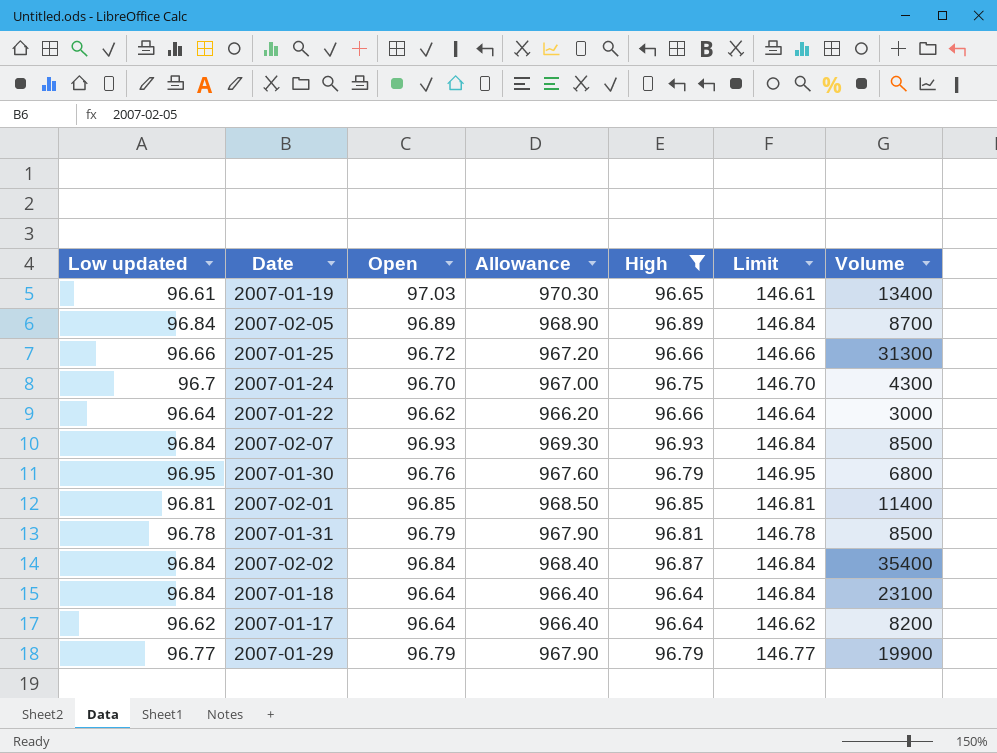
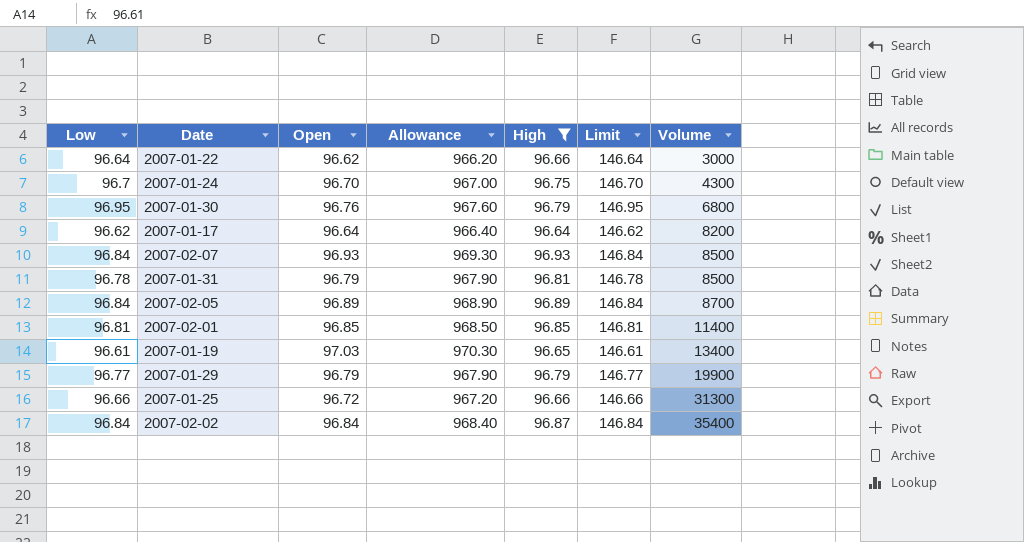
row order: none -> Volume ascending
column name: Low updated -> Low
row 2007-01-18: 96.84 | 96.64 | 966.40 | 96.64 | 146.84 | 23100 -> none

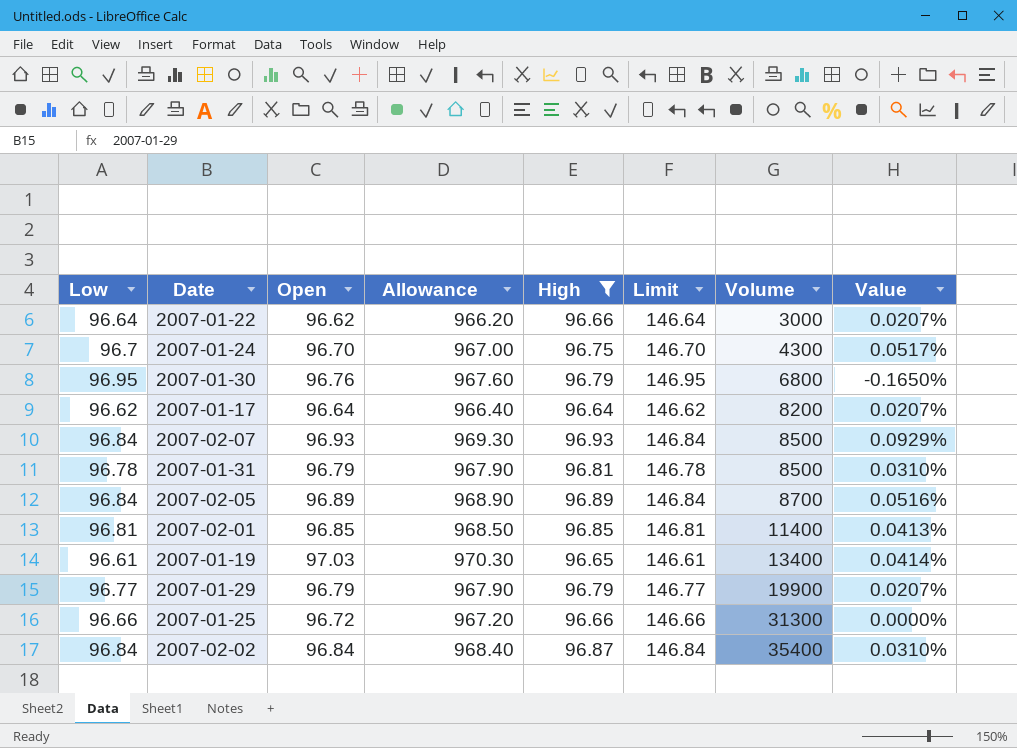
column Value | formula: none -> ([High] - [Low]) / [Low]

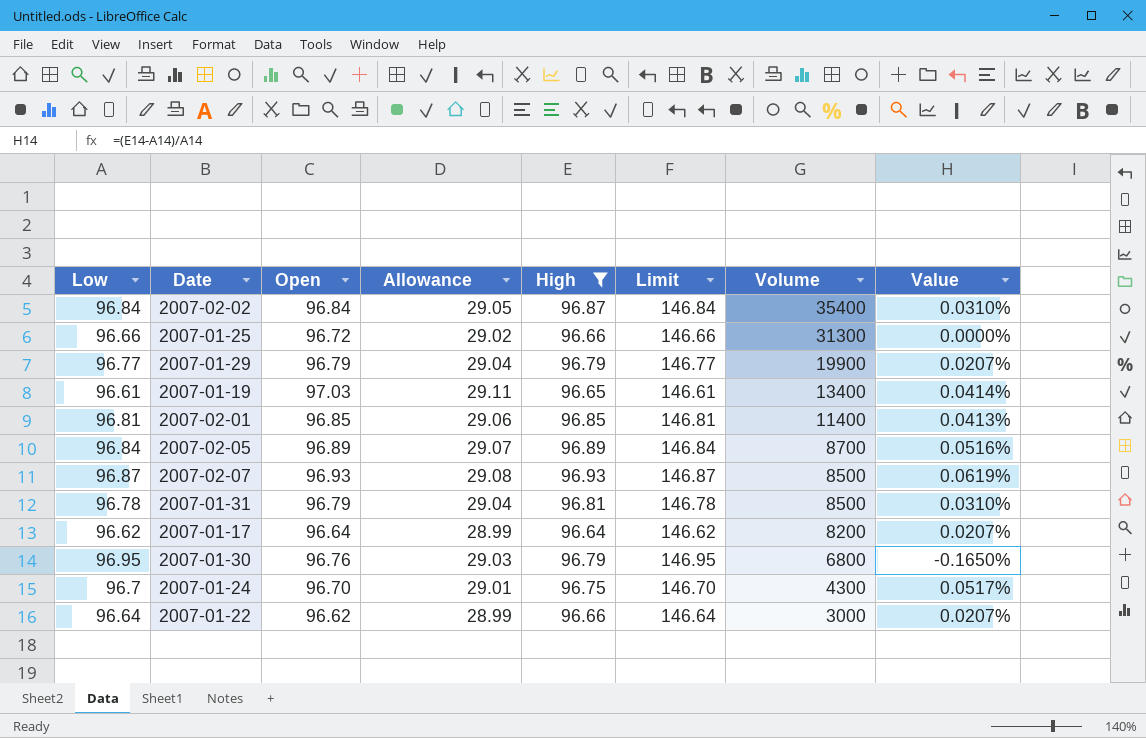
row order: Volume ascending -> Volume descending
column Allowance | formula: [Open] * 10 -> [Open] * 0.3
2007-02-07 | Low: 96.84 -> 96.87
2007-02-07 | Limit: 146.84 -> 146.87
2007-02-07 | Value: 0.0929% -> 0.0619%

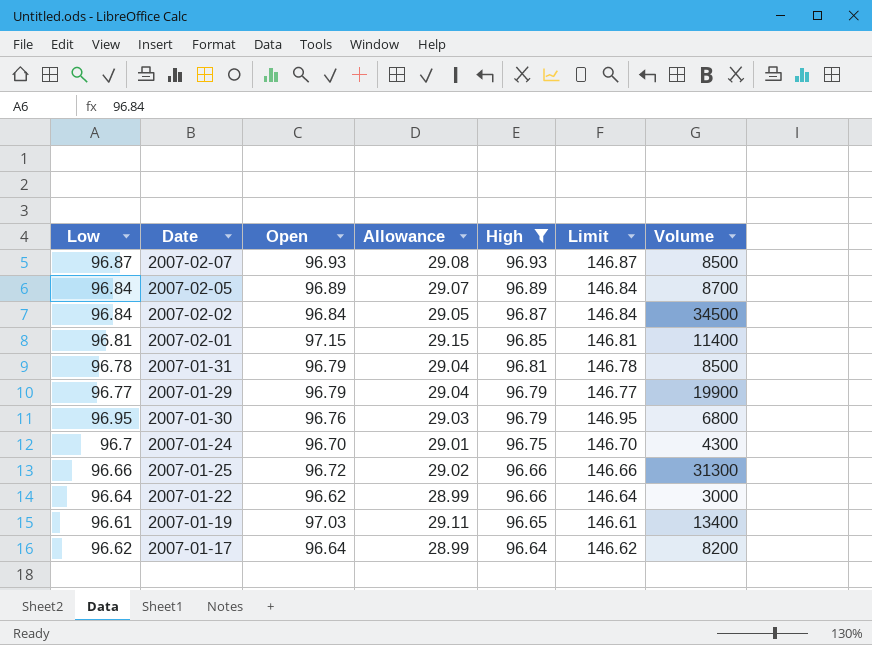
row order: Volume descending -> High descending
column Value | formula: ([High] - [Low]) / [Low] -> none
2007-02-02 | Volume: 35400 -> 34500
2007-02-01 | Open: 96.85 -> 97.15
2007-02-01 | Allowance: 29.06 -> 29.15

